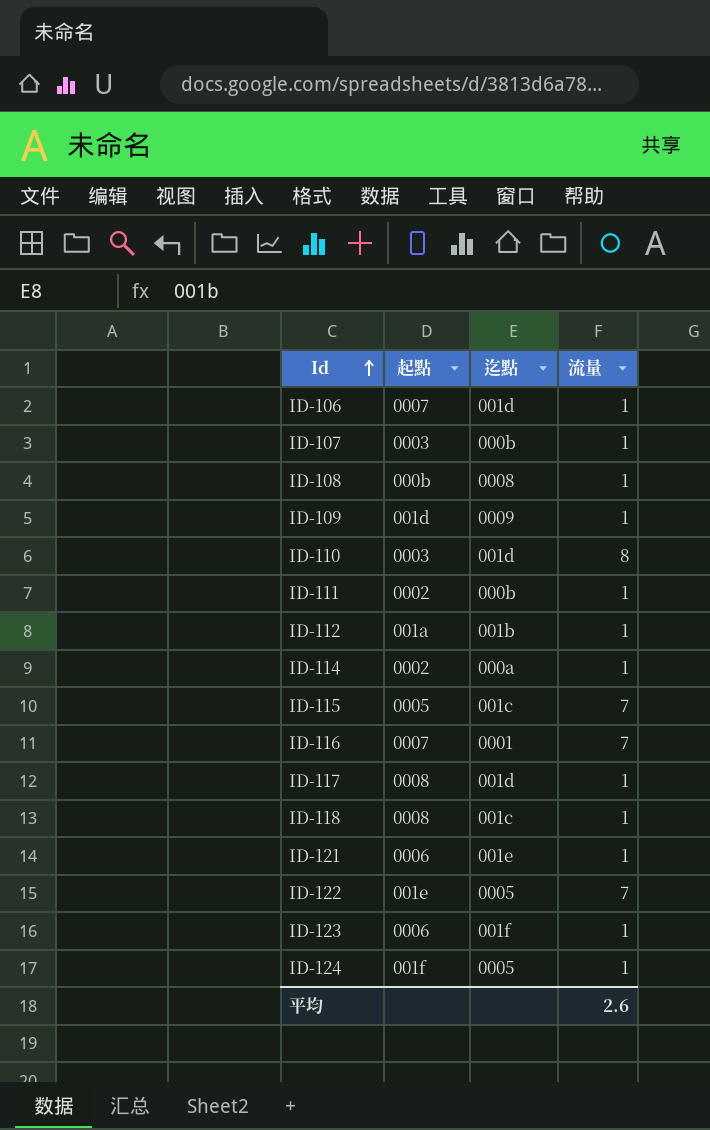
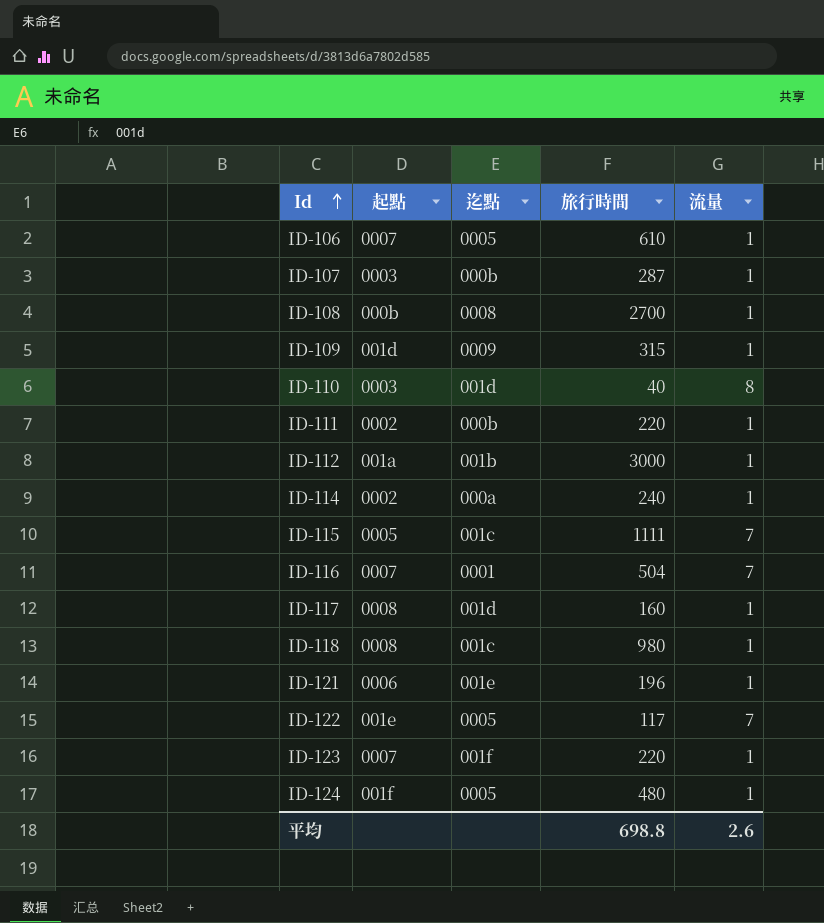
column 旅行時間 | position: none -> 4
ID-106 | 迄點: 001d -> 0005
ID-123 | 起點: 0006 -> 0007

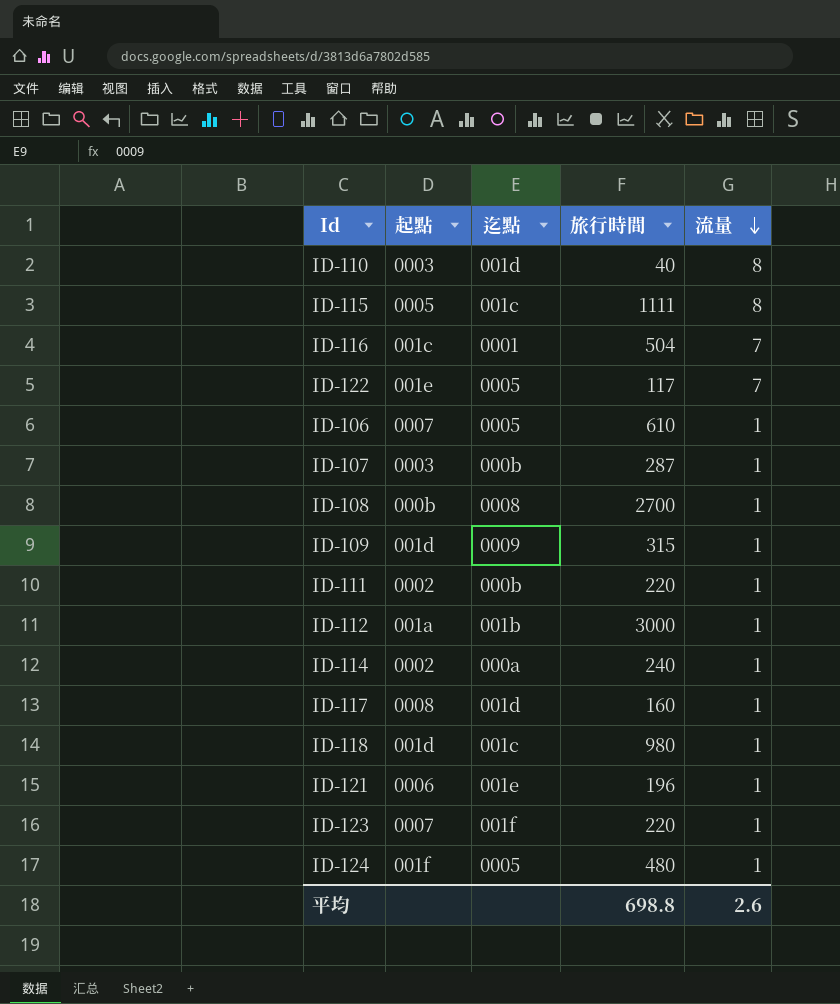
row order: Id ascending -> 流量 descending
ID-115 | 流量: 7 -> 8
ID-116 | 起點: 0007 -> 001c
ID-118 | 起點: 0008 -> 001d

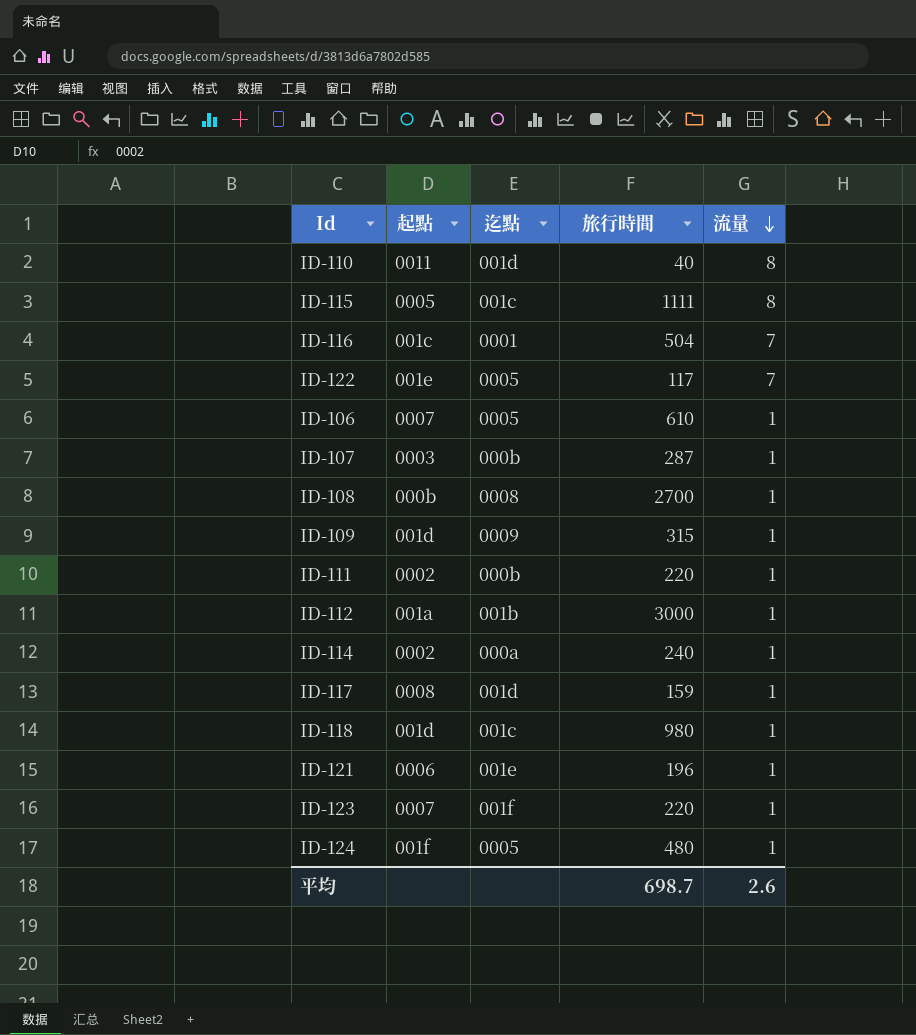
ID-110 | 起點: 0003 -> 0011
ID-117 | 旅行時間: 160 -> 159
平均 | 旅行時間: 698.8 -> 698.7

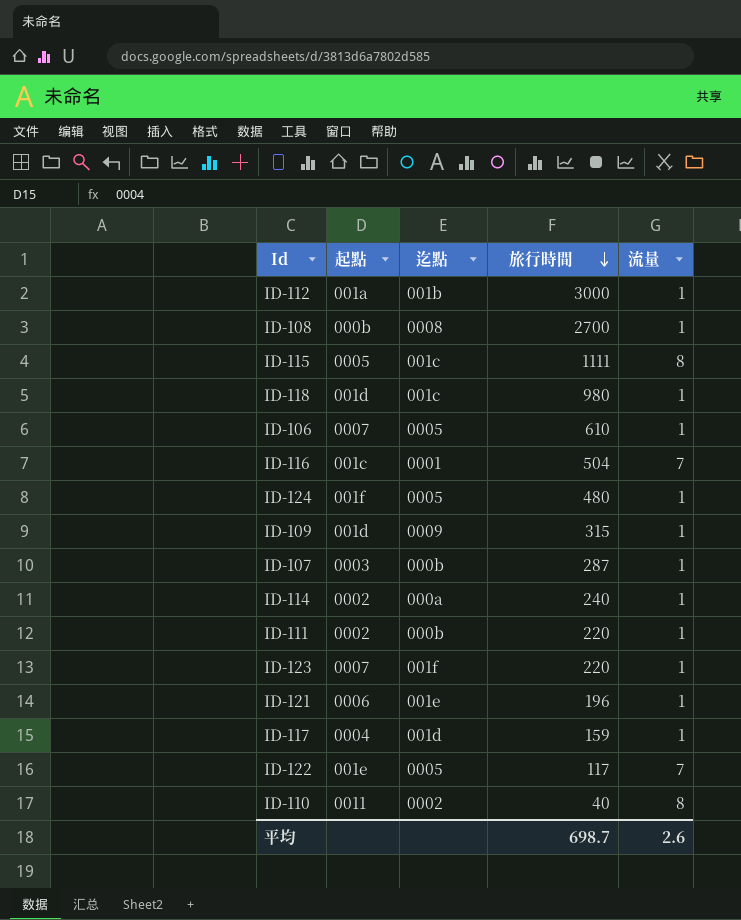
row order: 流量 descending -> 旅行時間 descending
ID-117 | 起點: 0008 -> 0004
ID-110 | 迄點: 001d -> 0002

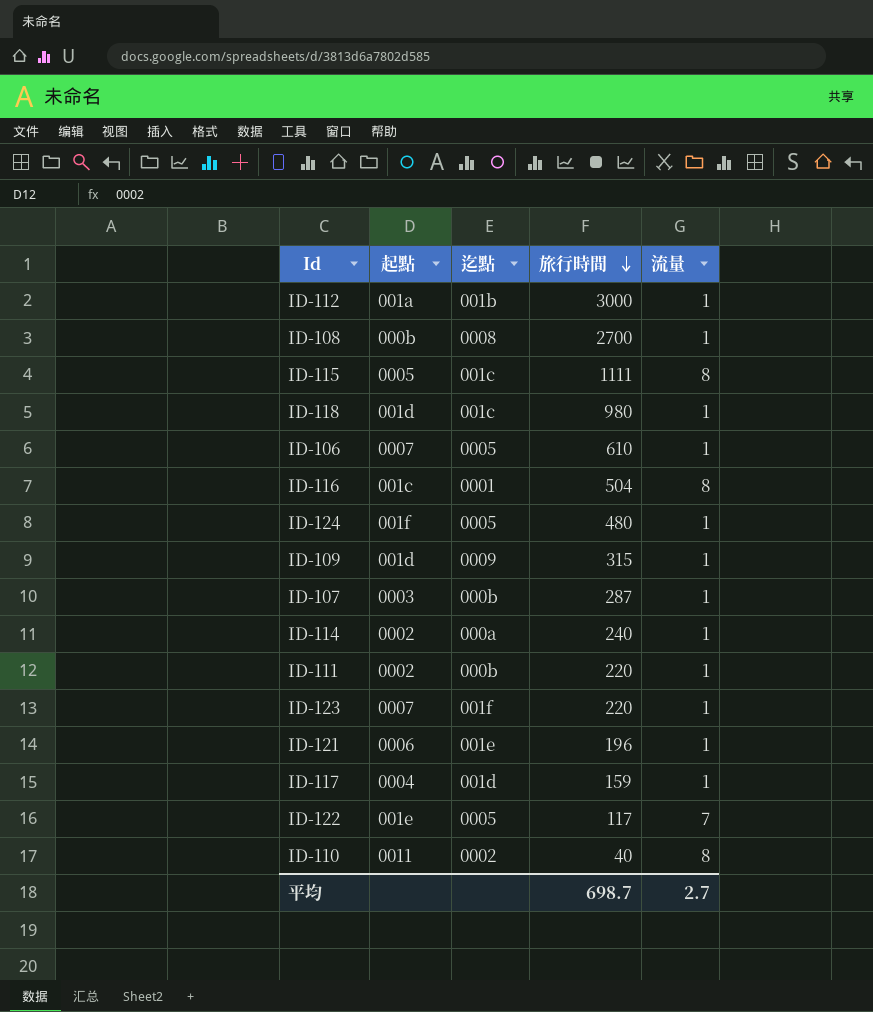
ID-116 | 流量: 7 -> 8
平均 | 流量: 2.6 -> 2.7

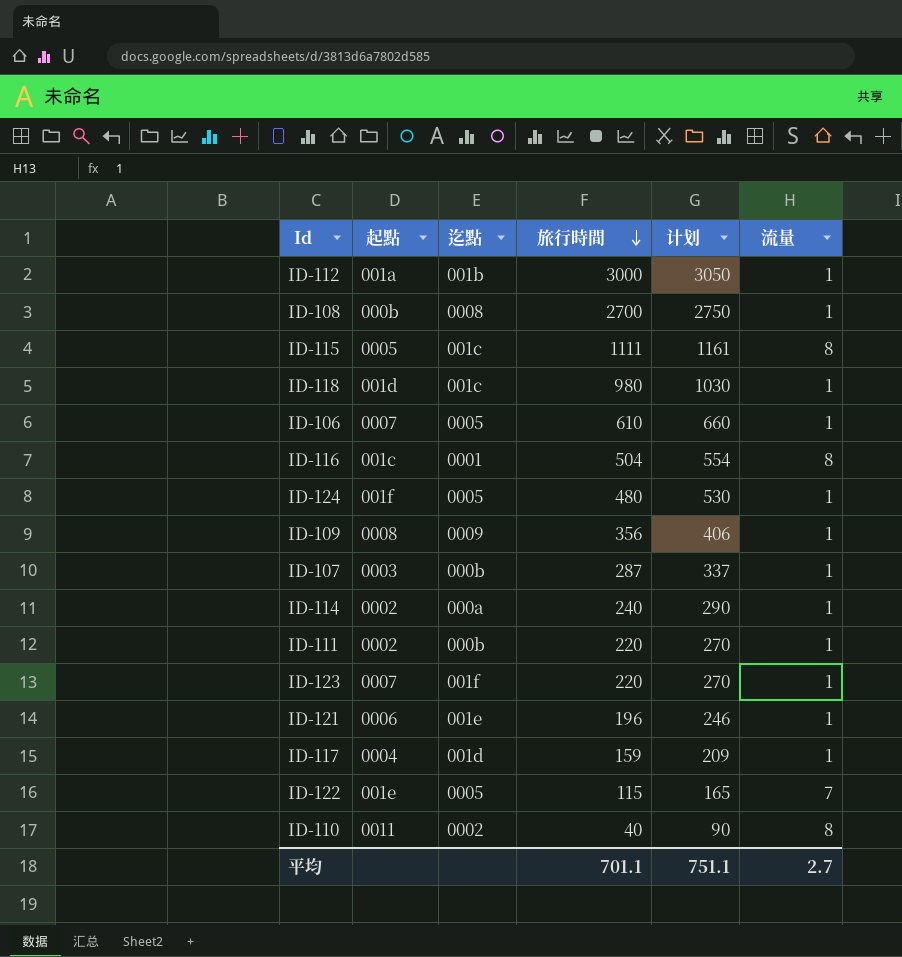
column 计划 | formula: none -> [旅行時間] + 50
ID-109 | 起點: 001d -> 0008
ID-109 | 旅行時間: 315 -> 356
ID-122 | 旅行時間: 117 -> 115
平均 | 旅行時間: 698.7 -> 701.1

